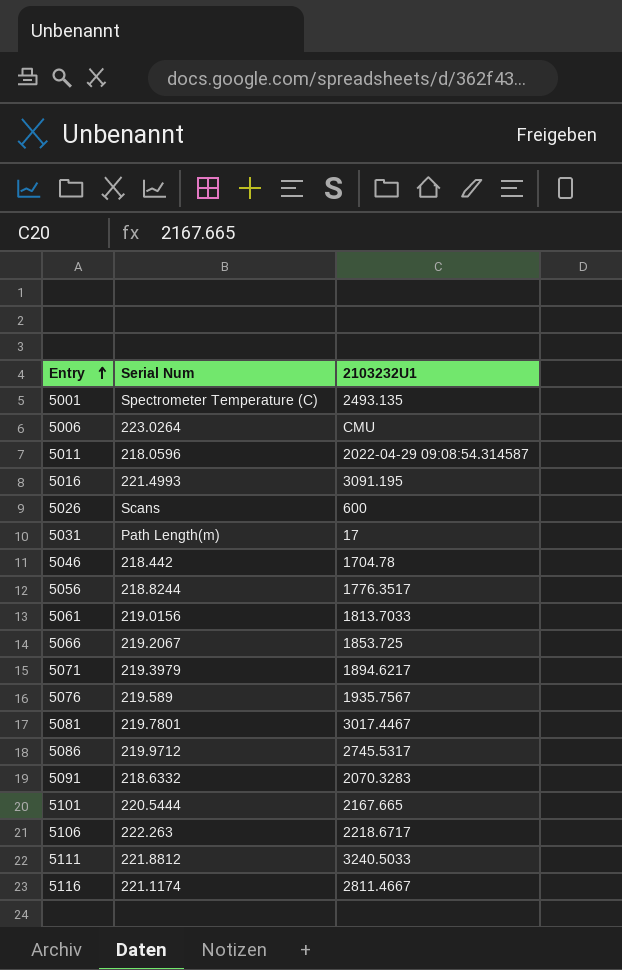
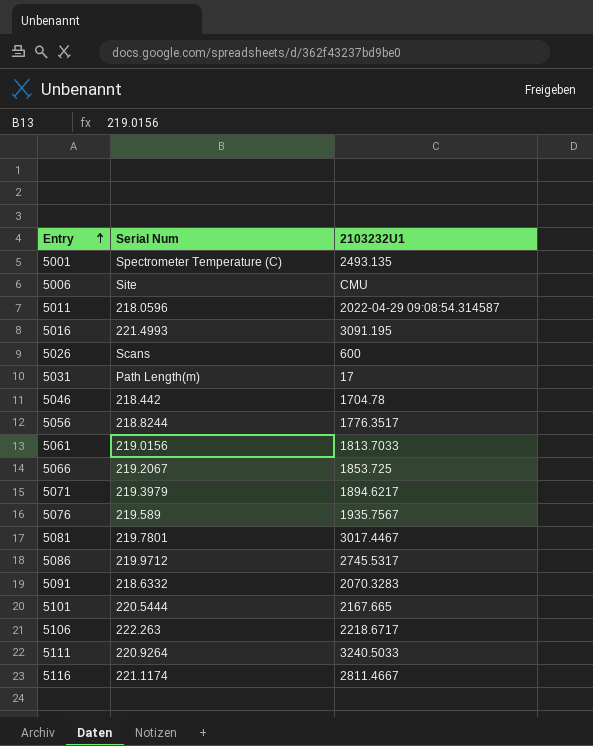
5006 | Serial Num: 223.0264 -> Site
5111 | Serial Num: 221.8812 -> 220.9264

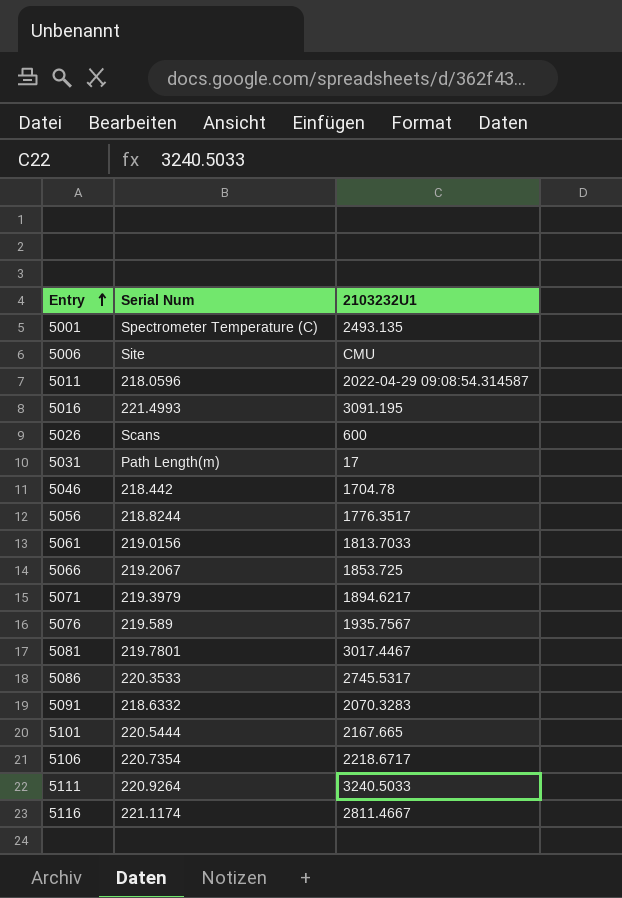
5086 | Serial Num: 219.9712 -> 220.3533
5106 | Serial Num: 222.263 -> 220.7354

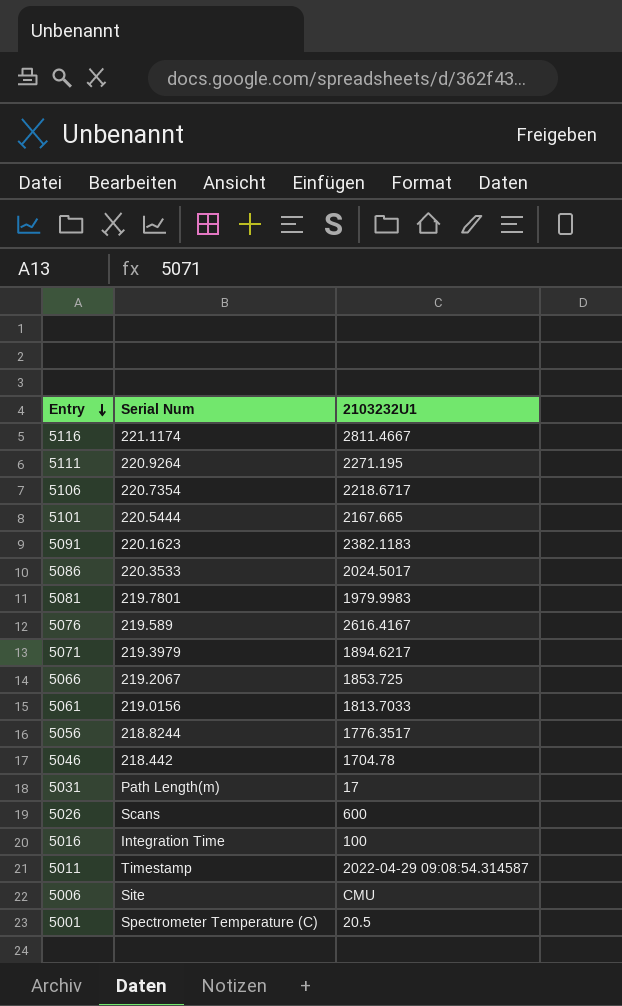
row order: Entry ascending -> Entry descending
5111 | 2103232U1: 3240.5033 -> 2271.195
5091 | Serial Num: 218.6332 -> 220.1623
5091 | 2103232U1: 2070.3283 -> 2382.1183
5086 | 2103232U1: 2745.5317 -> 2024.5017
5081 | 2103232U1: 3017.4467 -> 1979.9983
5076 | 2103232U1: 1935.7567 -> 2616.4167
5016 | Serial Num: 221.4993 -> Integration Time
5016 | 2103232U1: 3091.195 -> 100
5011 | Serial Num: 218.0596 -> Timestamp
5001 | 2103232U1: 2493.135 -> 20.5

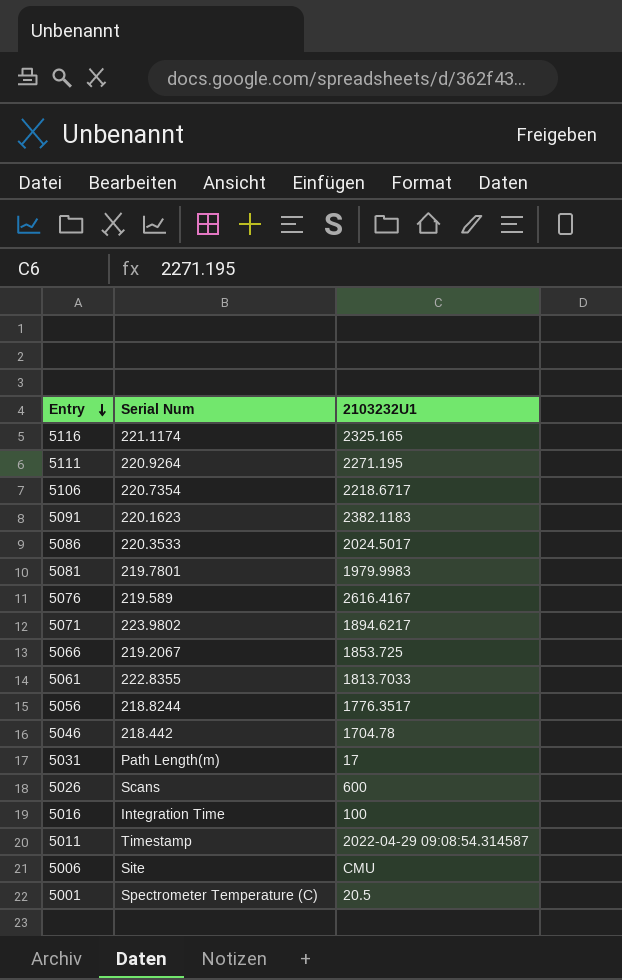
row 5101: 220.5444 | 2167.665 -> none
5116 | 2103232U1: 2811.4667 -> 2325.165
5071 | Serial Num: 219.3979 -> 223.9802
5061 | Serial Num: 219.0156 -> 222.8355

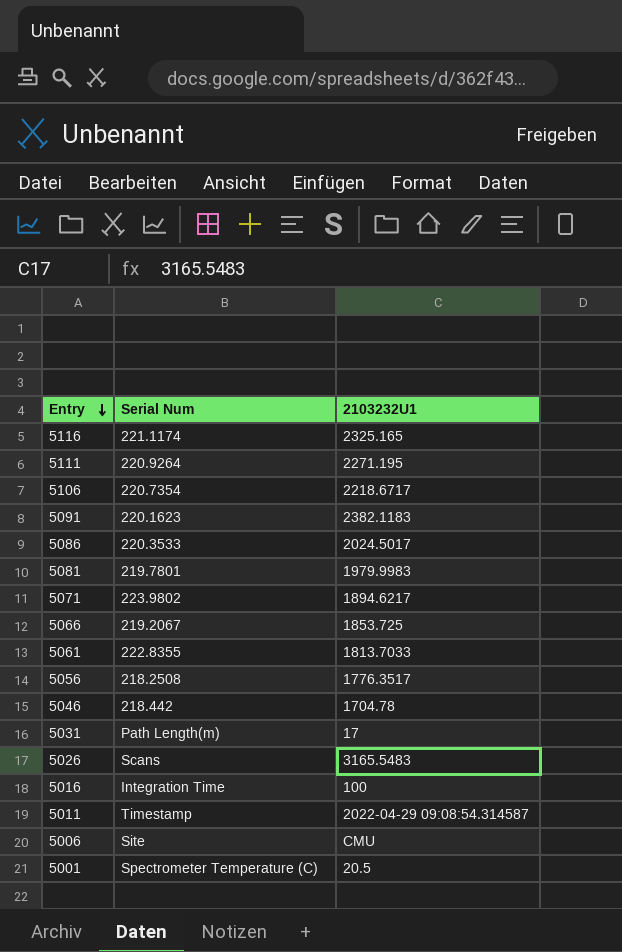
row 5076: 219.589 | 2616.4167 -> none
5056 | Serial Num: 218.8244 -> 218.2508
5026 | 2103232U1: 600 -> 3165.5483

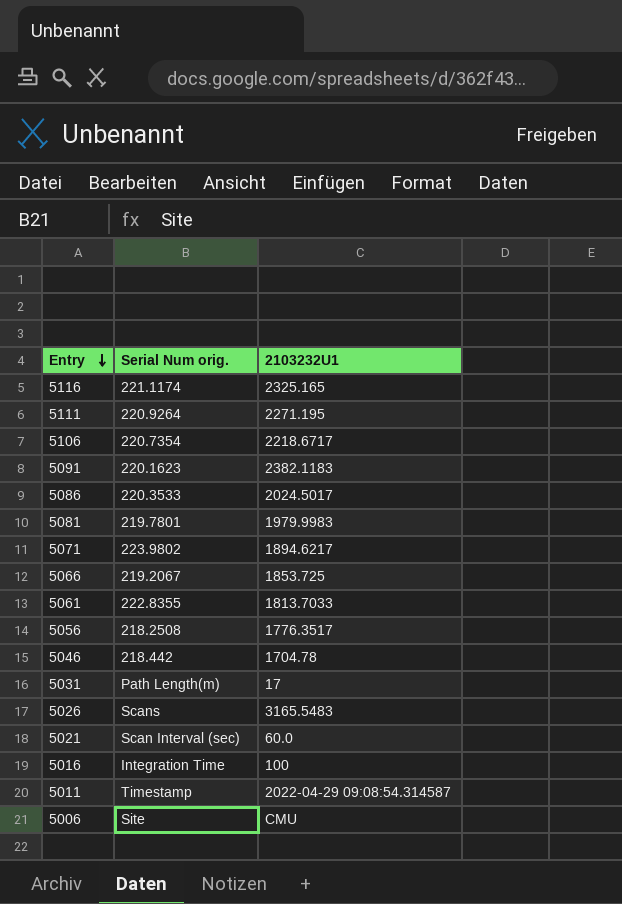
column name: Serial Num -> Serial Num orig.
row 5001: Spectrometer Temperature (C) | 20.5 -> none
row 5021: none -> Scan Interval (sec) | 60.0

